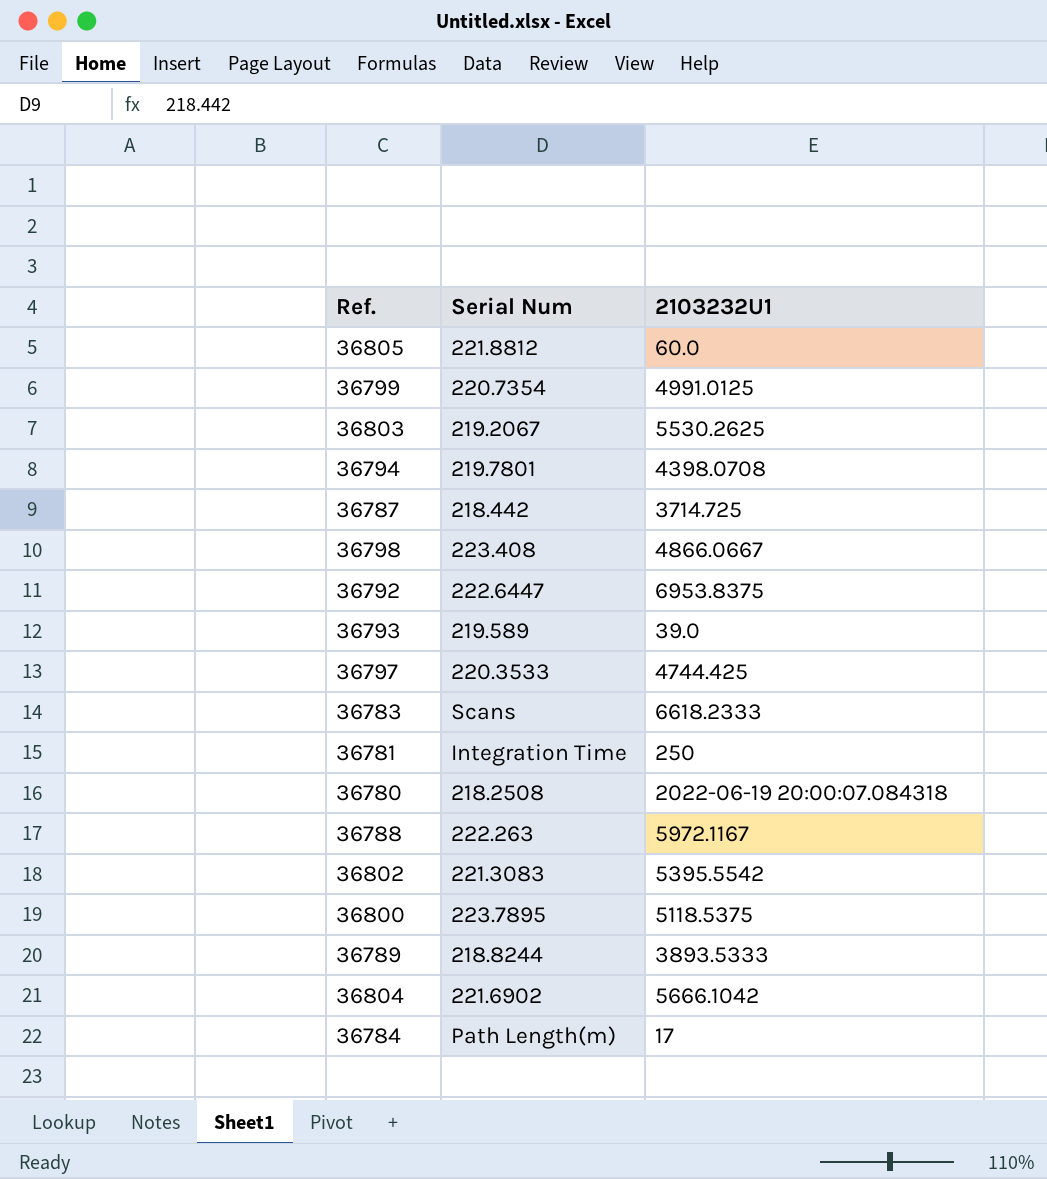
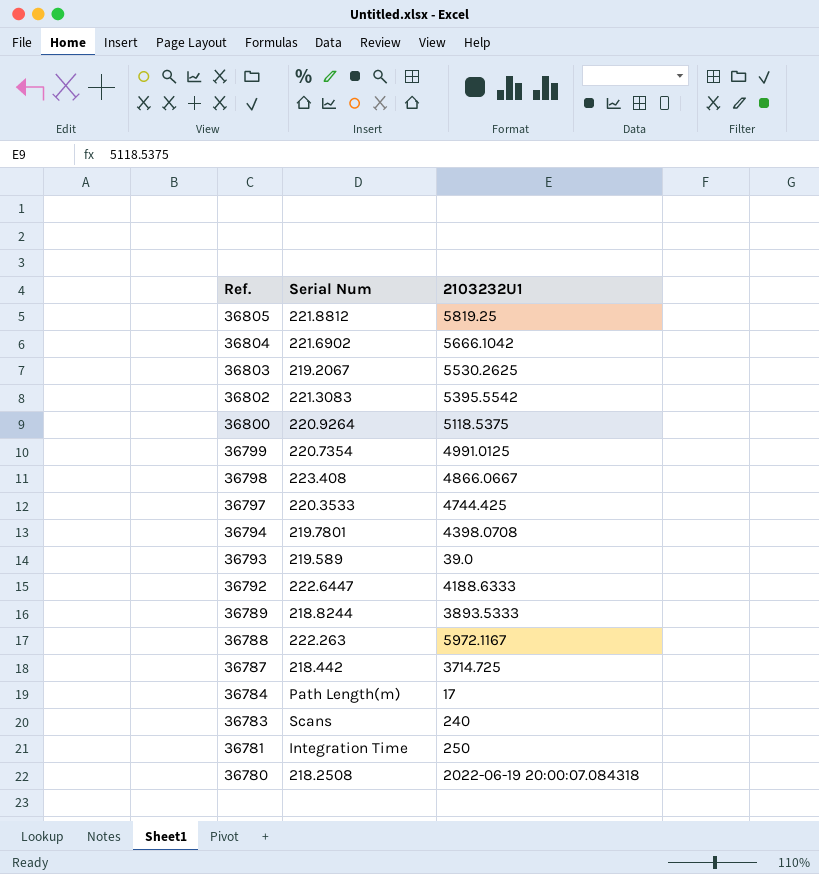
row order: none -> Ref. descending
36805 | 2103232U1: 60.0 -> 5819.25
36800 | Serial Num: 223.7895 -> 220.9264
36792 | 2103232U1: 6953.8375 -> 4188.6333
36783 | 2103232U1: 6618.2333 -> 240

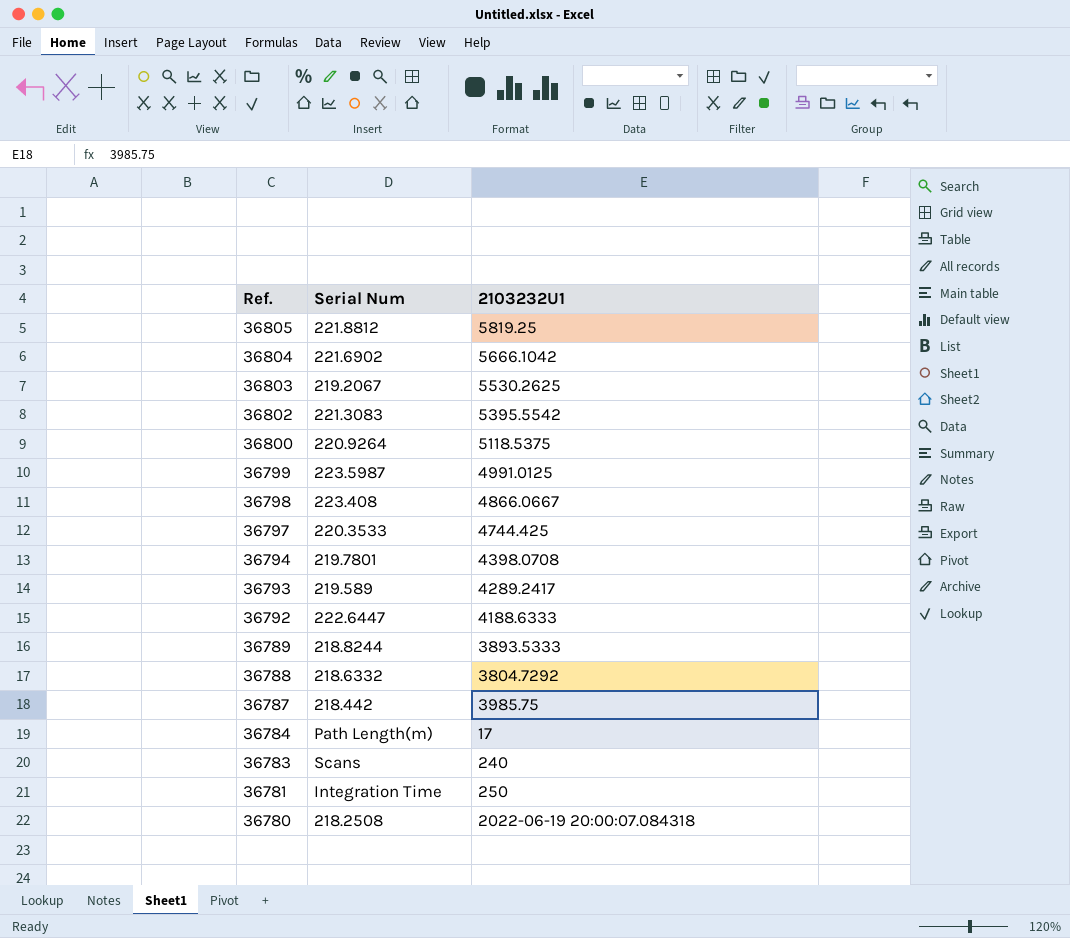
36799 | Serial Num: 220.7354 -> 223.5987
36793 | 2103232U1: 39.0 -> 4289.2417
36788 | Serial Num: 222.263 -> 218.6332
36788 | 2103232U1: 5972.1167 -> 3804.7292
36787 | 2103232U1: 3714.725 -> 3985.75

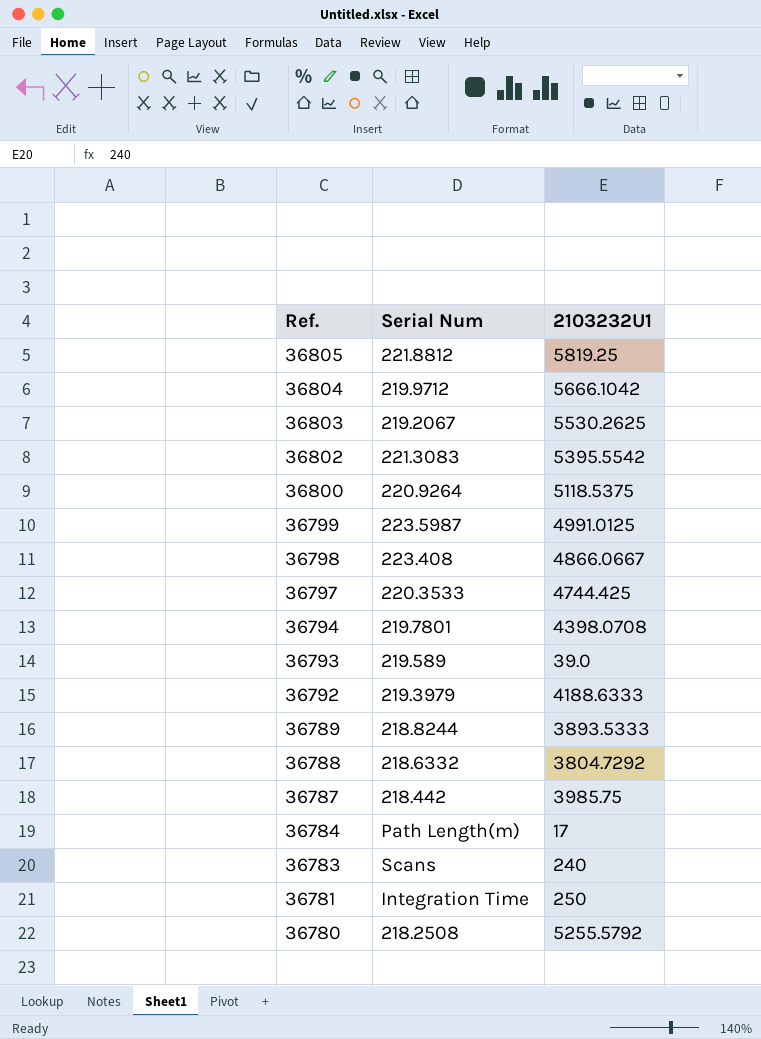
36804 | Serial Num: 221.6902 -> 219.9712
36793 | 2103232U1: 4289.2417 -> 39.0
36792 | Serial Num: 222.6447 -> 219.3979
36780 | 2103232U1: 2022-06-19 20:00:07.084318 -> 5255.5792

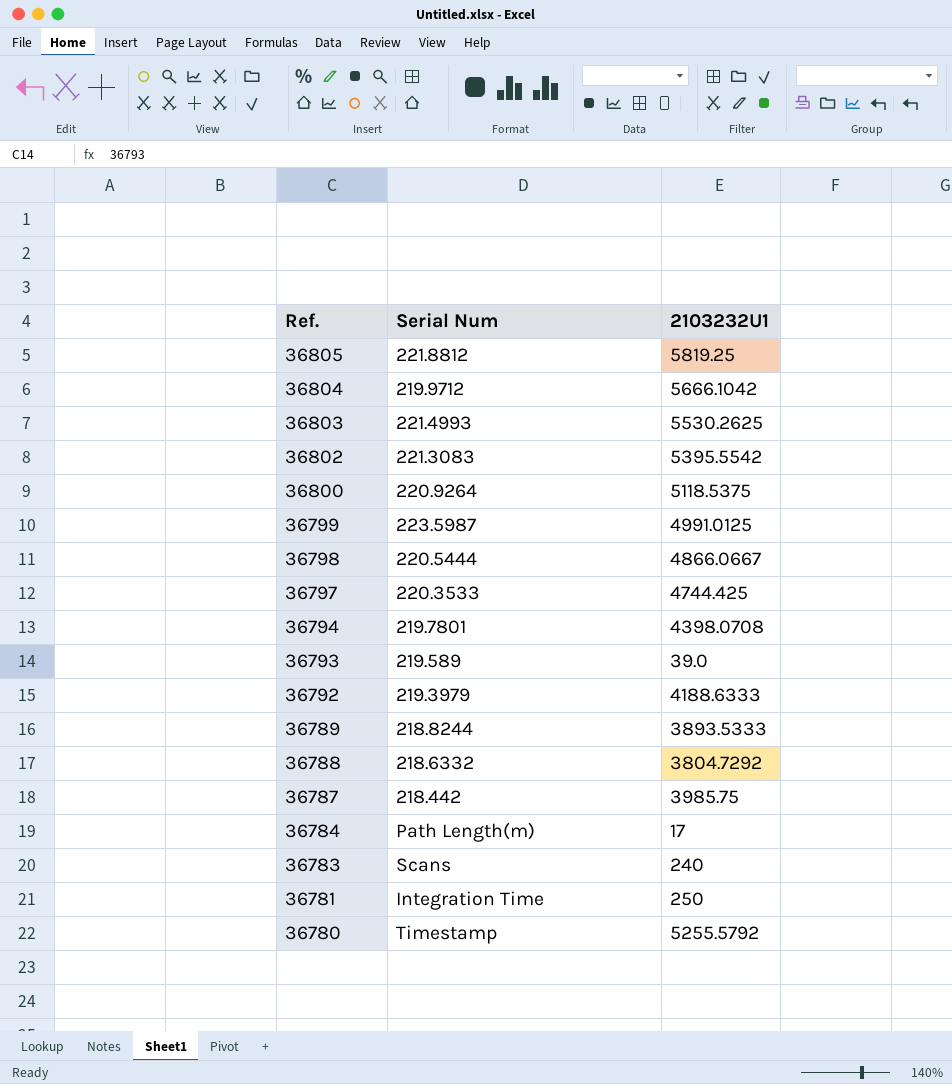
36803 | Serial Num: 219.2067 -> 221.4993
36798 | Serial Num: 223.408 -> 220.5444
36780 | Serial Num: 218.2508 -> Timestamp

